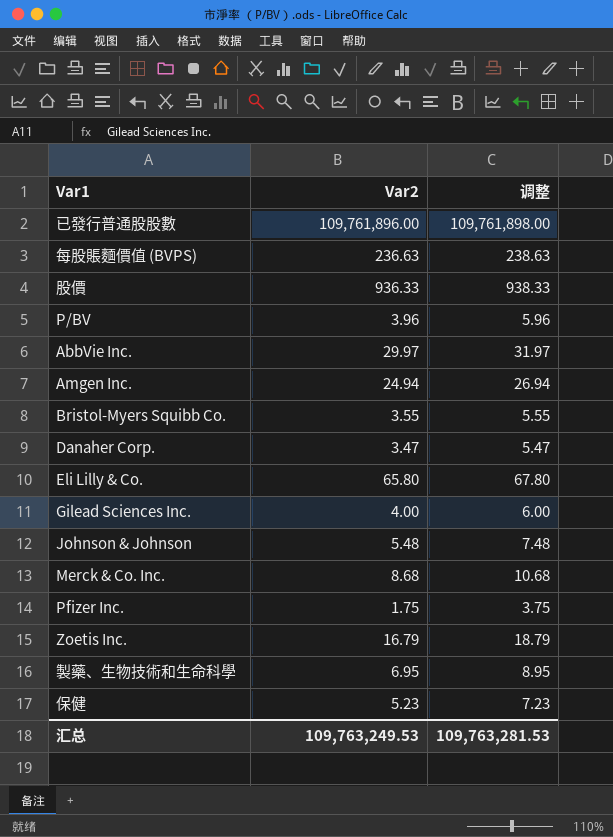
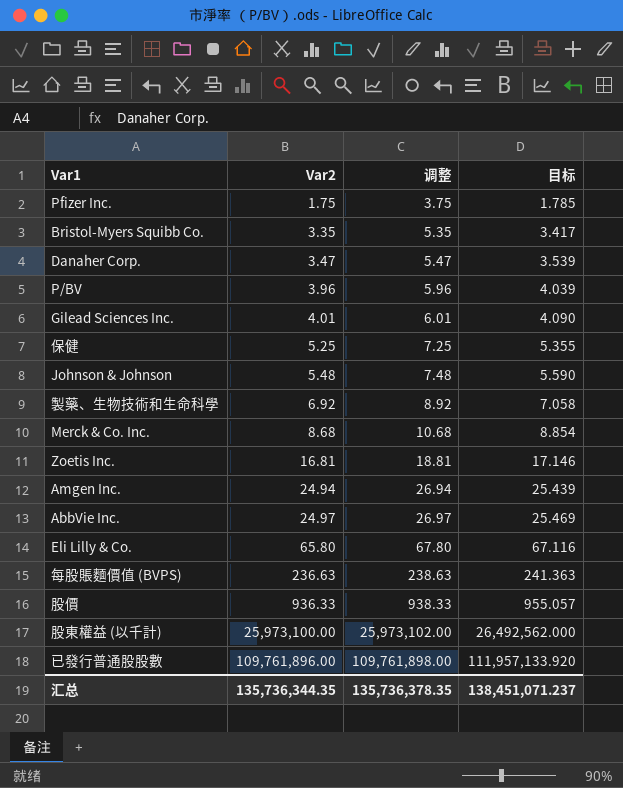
row order: none -> Var2 ascending
column 目标 | formula: none -> [Var2] * 1.02
Bristol-Myers Squibb Co. | Var2: 3.55 -> 3.35
Bristol-Myers Squibb Co. | 调整: 5.55 -> 5.35
Gilead Sciences Inc. | Var2: 4.00 -> 4.01
Gilead Sciences Inc. | 调整: 6.00 -> 6.01
保健 | Var2: 5.23 -> 5.25
保健 | 调整: 7.23 -> 7.25
製藥、生物技術和生命科學 | Var2: 6.95 -> 6.92
製藥、生物技術和生命科學 | 调整: 8.95 -> 8.92
Zoetis Inc. | Var2: 16.79 -> 16.81
Zoetis Inc. | 调整: 18.79 -> 18.81
AbbVie Inc. | Var2: 29.97 -> 24.97
AbbVie Inc. | 调整: 31.97 -> 26.97
row 股東權益 (以千計): none -> 25,973,100.00 | 25,973,102.00 | 26,492,562.000
汇总 | Var2: 109,763,249.53 -> 135,736,344.35
汇总 | 调整: 109,763,281.53 -> 135,736,378.35

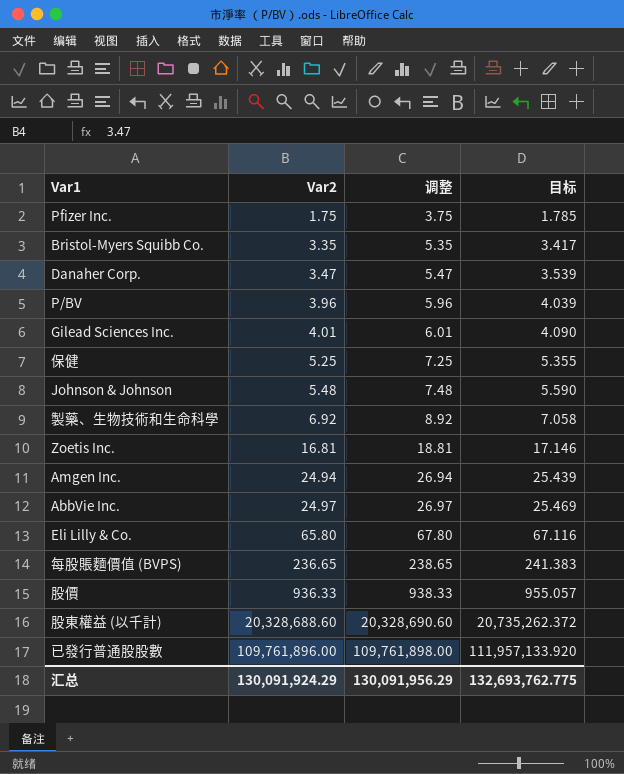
row Merck & Co. Inc.: 8.68 | 10.68 | 8.854 -> none
每股賬麵價值 (BVPS) | Var2: 236.63 -> 236.65
每股賬麵價值 (BVPS) | 调整: 238.63 -> 238.65
每股賬麵價值 (BVPS) | 目标: 241.363 -> 241.383
股東權益 (以千計) | Var2: 25,973,100.00 -> 20,328,688.60
股東權益 (以千計) | 调整: 25,973,102.00 -> 20,328,690.60
股東權益 (以千計) | 目标: 26,492,562.000 -> 20,735,262.372
汇总 | Var2: 135,736,344.35 -> 130,091,924.29
汇总 | 调整: 135,736,378.35 -> 130,091,956.29
汇总 | 目标: 138,451,071.237 -> 132,693,762.775

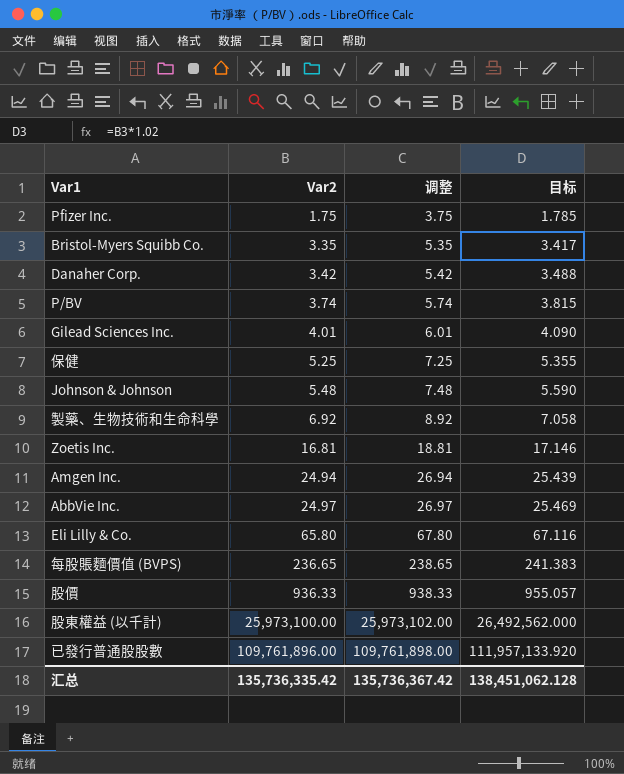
Danaher Corp. | Var2: 3.47 -> 3.42
Danaher Corp. | 调整: 5.47 -> 5.42
Danaher Corp. | 目标: 3.539 -> 3.488
P/BV | Var2: 3.96 -> 3.74
P/BV | 调整: 5.96 -> 5.74
P/BV | 目标: 4.039 -> 3.815
股東權益 (以千計) | Var2: 20,328,688.60 -> 25,973,100.00
股東權益 (以千計) | 调整: 20,328,690.60 -> 25,973,102.00
股東權益 (以千計) | 目标: 20,735,262.372 -> 26,492,562.000
汇总 | Var2: 130,091,924.29 -> 135,736,335.42
汇总 | 调整: 130,091,956.29 -> 135,736,367.42
汇总 | 目标: 132,693,762.775 -> 138,451,062.128

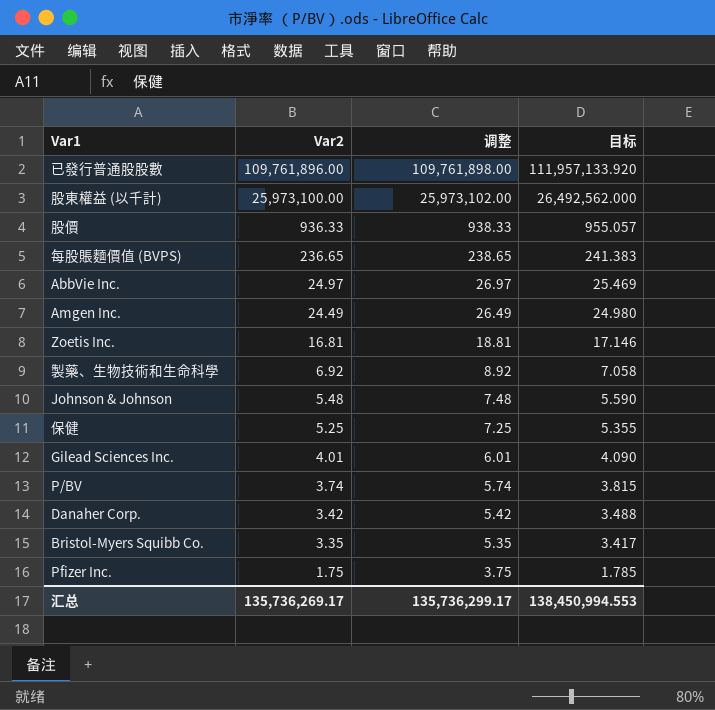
row order: Var2 ascending -> Var2 descending
row Eli Lilly & Co.: 65.80 | 67.80 | 67.116 -> none
Amgen Inc. | Var2: 24.94 -> 24.49
Amgen Inc. | 调整: 26.94 -> 26.49
Amgen Inc. | 目标: 25.439 -> 24.980
汇总 | Var2: 135,736,335.42 -> 135,736,269.17
汇总 | 调整: 135,736,367.42 -> 135,736,299.17
汇总 | 目标: 138,451,062.128 -> 138,450,994.553

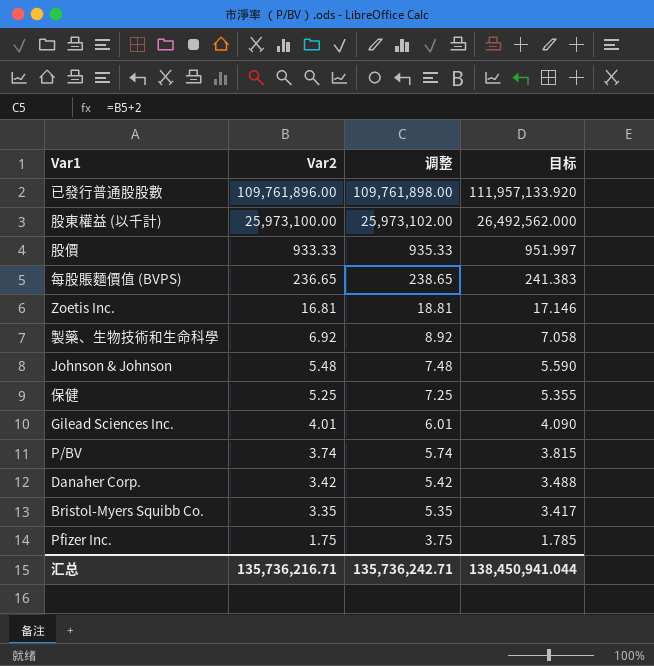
row AbbVie Inc.: 24.97 | 26.97 | 25.469 -> none
row Amgen Inc.: 24.49 | 26.49 | 24.980 -> none
股價 | Var2: 936.33 -> 933.33
股價 | 调整: 938.33 -> 935.33
股價 | 目标: 955.057 -> 951.997
汇总 | Var2: 135,736,269.17 -> 135,736,216.71
汇总 | 调整: 135,736,299.17 -> 135,736,242.71
汇总 | 目标: 138,450,994.553 -> 138,450,941.044

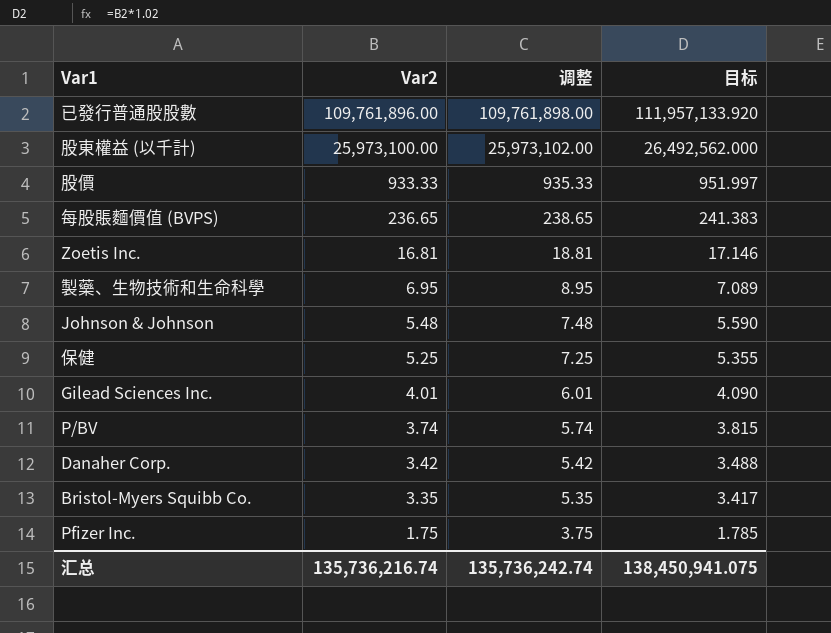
製藥、生物技術和生命科學 | Var2: 6.92 -> 6.95
製藥、生物技術和生命科學 | 调整: 8.92 -> 8.95
製藥、生物技術和生命科學 | 目标: 7.058 -> 7.089
汇总 | Var2: 135,736,216.71 -> 135,736,216.74
汇总 | 调整: 135,736,242.71 -> 135,736,242.74
汇总 | 目标: 138,450,941.044 -> 138,450,941.075

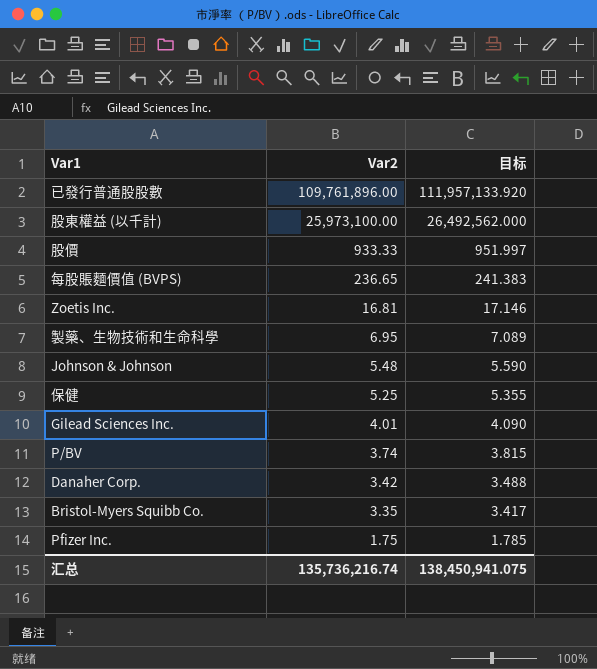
column 调整 | formula: [Var2] + 2 -> none

